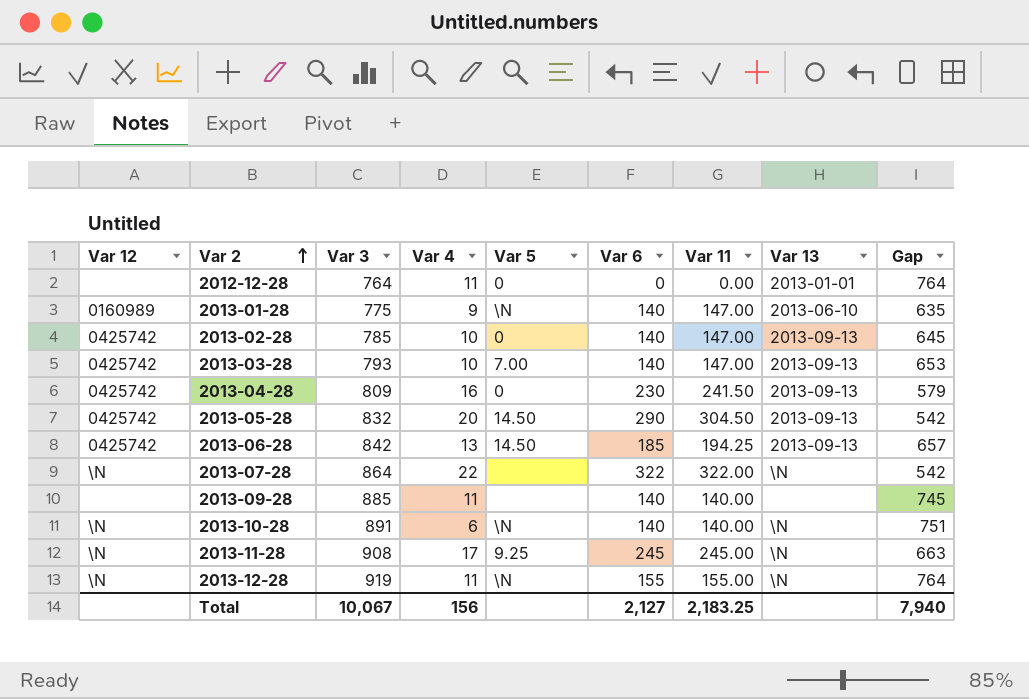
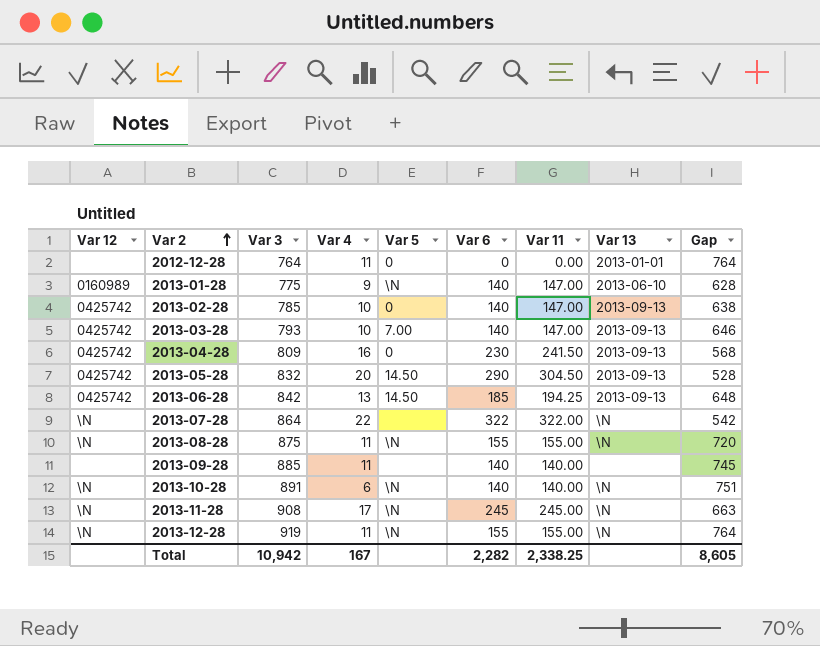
column Gap | formula: [Var 3] - [Var 6] -> [Var 3] - [Var 11]
row 2013-08-28: none -> \N | 875 | 11 | \N | 155 | 155.00 | \N | 720
2013-11-28 | Var 5: 9.25 -> \N
Total | Var 3: 10,067 -> 10,942
Total | Var 4: 156 -> 167
Total | Var 6: 2,127 -> 2,282
Total | Var 11: 2,183.25 -> 2,338.25
Total | Gap: 7,940 -> 8,605

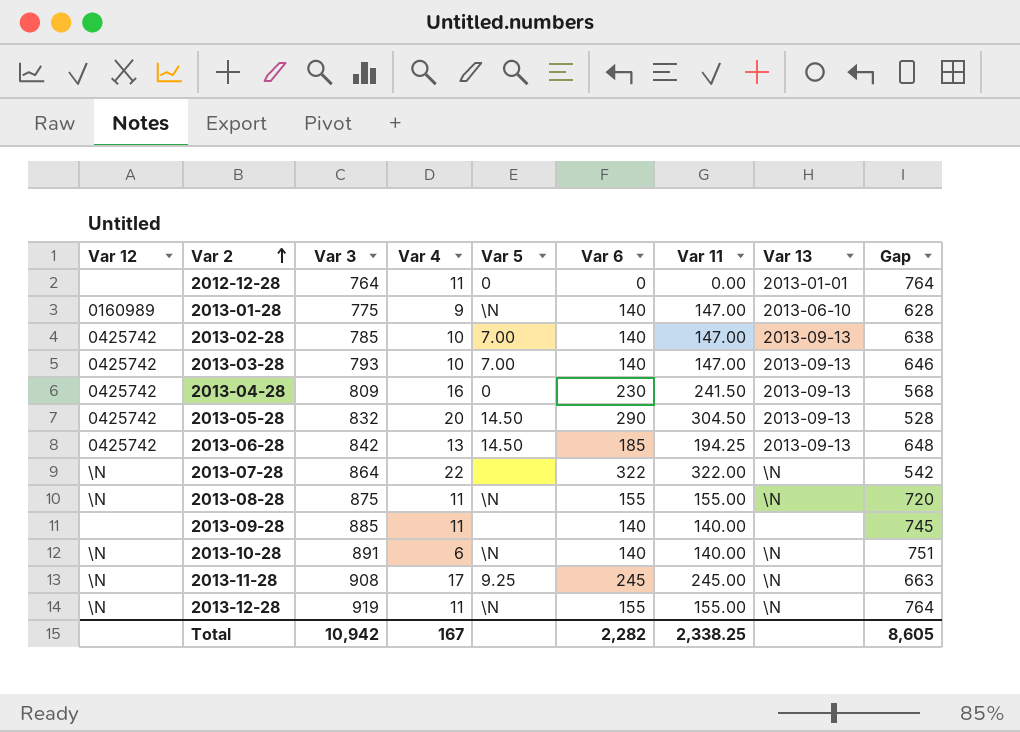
2013-02-28 | Var 5: 0 -> 7.00
2013-11-28 | Var 5: \N -> 9.25

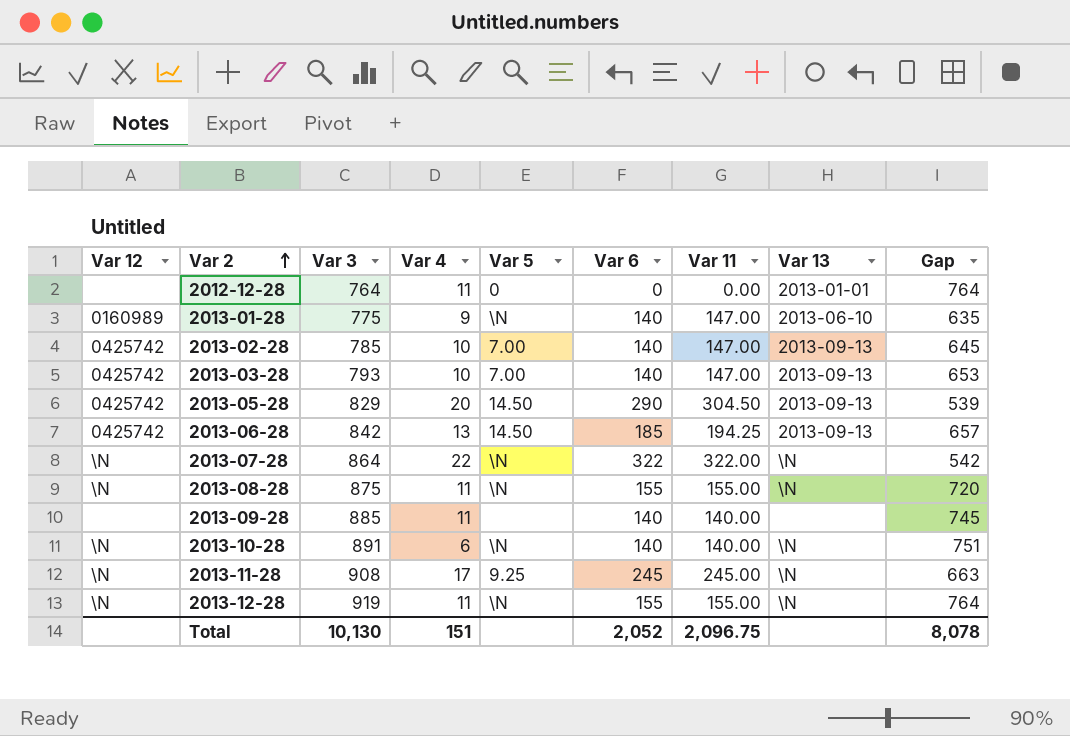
column Gap | formula: [Var 3] - [Var 11] -> [Var 3] - [Var 6]
row 2013-04-28: 0425742 | 809 | 16 | 0 | 230 | 241.50 | 2013-09-13 | 568 -> none
2013-05-28 | Var 3: 832 -> 829
2013-07-28 | Var 5: none -> \N
Total | Var 3: 10,942 -> 10,130
Total | Var 4: 167 -> 151
Total | Var 6: 2,282 -> 2,052
Total | Var 11: 2,338.25 -> 2,096.75
Total | Gap: 8,605 -> 8,078

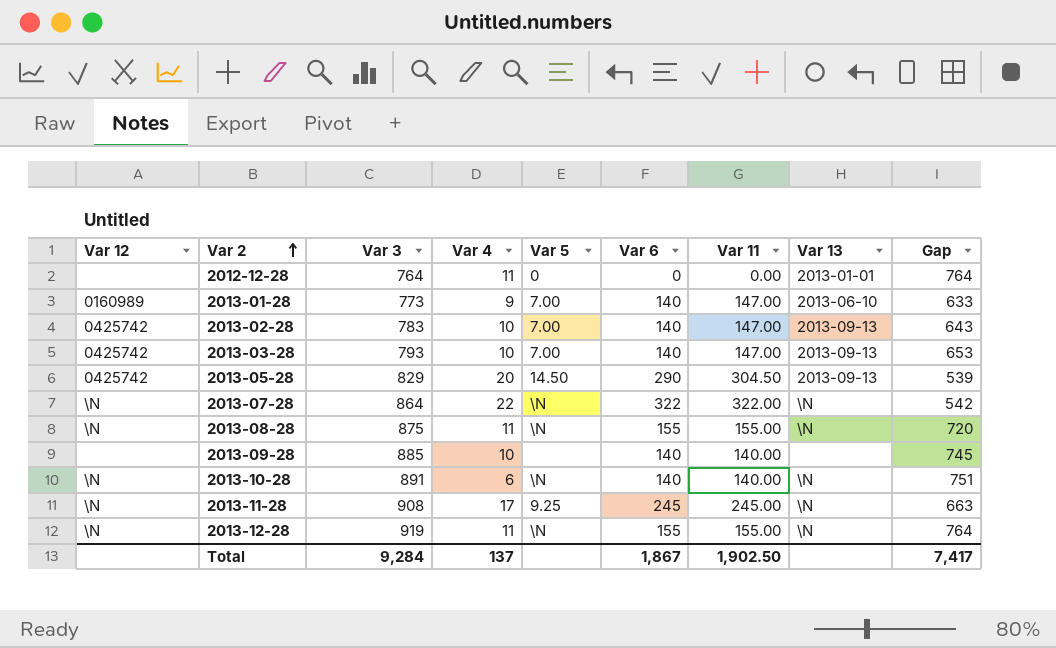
row 2013-06-28: 0425742 | 842 | 13 | 14.50 | 185 | 194.25 | 2013-09-13 | 657 -> none
2013-01-28 | Var 3: 775 -> 773
2013-01-28 | Var 5: \N -> 7.00
2013-01-28 | Gap: 635 -> 633
2013-02-28 | Var 3: 785 -> 783
2013-02-28 | Gap: 645 -> 643
2013-09-28 | Var 4: 11 -> 10
Total | Var 3: 10,130 -> 9,284
Total | Var 4: 151 -> 137
Total | Var 6: 2,052 -> 1,867
Total | Var 11: 2,096.75 -> 1,902.50
Total | Gap: 8,078 -> 7,417

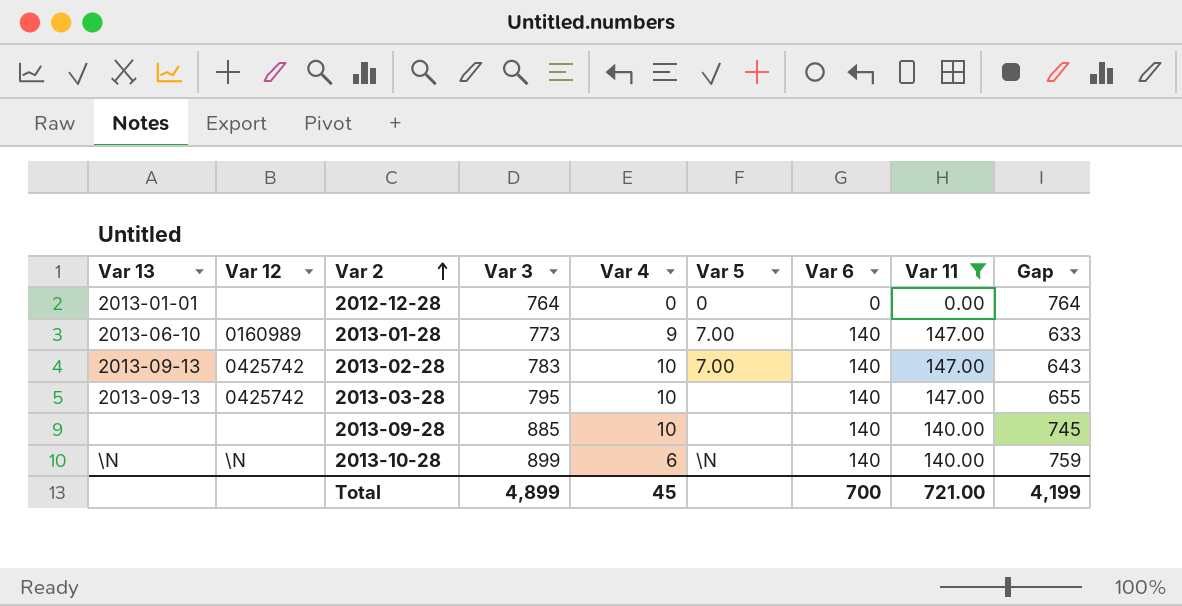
filter: none -> Var 11 <= 147.00
column Var 13 | position: 8 -> 1
2012-12-28 | Var 4: 11 -> 0
2013-03-28 | Var 3: 793 -> 795
2013-03-28 | Var 5: 7.00 -> none
2013-03-28 | Gap: 653 -> 655
2013-10-28 | Var 3: 891 -> 899
2013-10-28 | Gap: 751 -> 759
Total | Var 3: 9,284 -> 4,899
Total | Var 4: 137 -> 45
Total | Var 6: 1,867 -> 700
Total | Var 11: 1,902.50 -> 721.00
Total | Gap: 7,417 -> 4,199

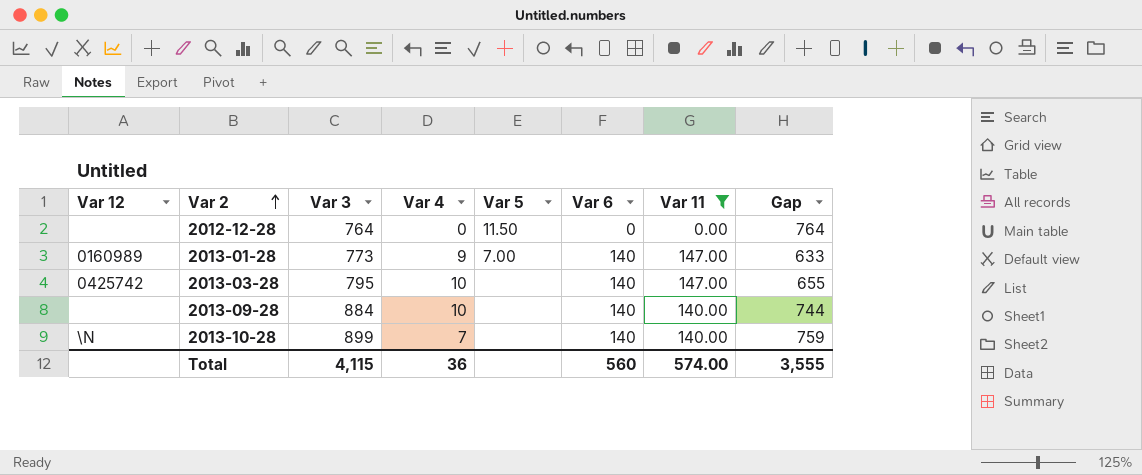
column Var 13 | position: 1 -> none
row 2013-02-28: 2013-09-13 | 0425742 | 783 | 10 | 7.00 | 140 | 147.00 | 643 -> none
2012-12-28 | Var 5: 0 -> 11.50
2013-09-28 | Var 3: 885 -> 884
2013-09-28 | Gap: 745 -> 744
2013-10-28 | Var 4: 6 -> 7
2013-10-28 | Var 5: \N -> none
Total | Var 3: 4,899 -> 4,115
Total | Var 4: 45 -> 36
Total | Var 6: 700 -> 560
Total | Var 11: 721.00 -> 574.00
Total | Gap: 4,199 -> 3,555

